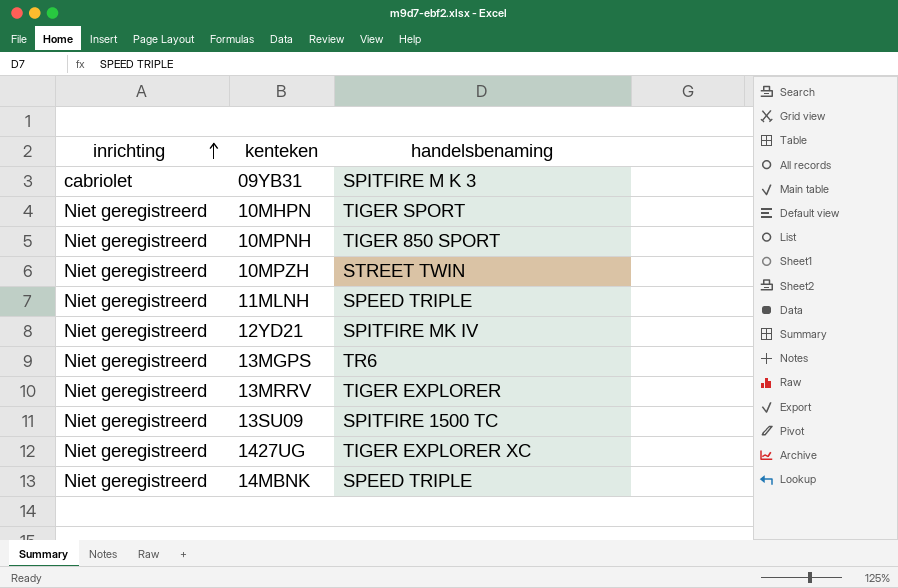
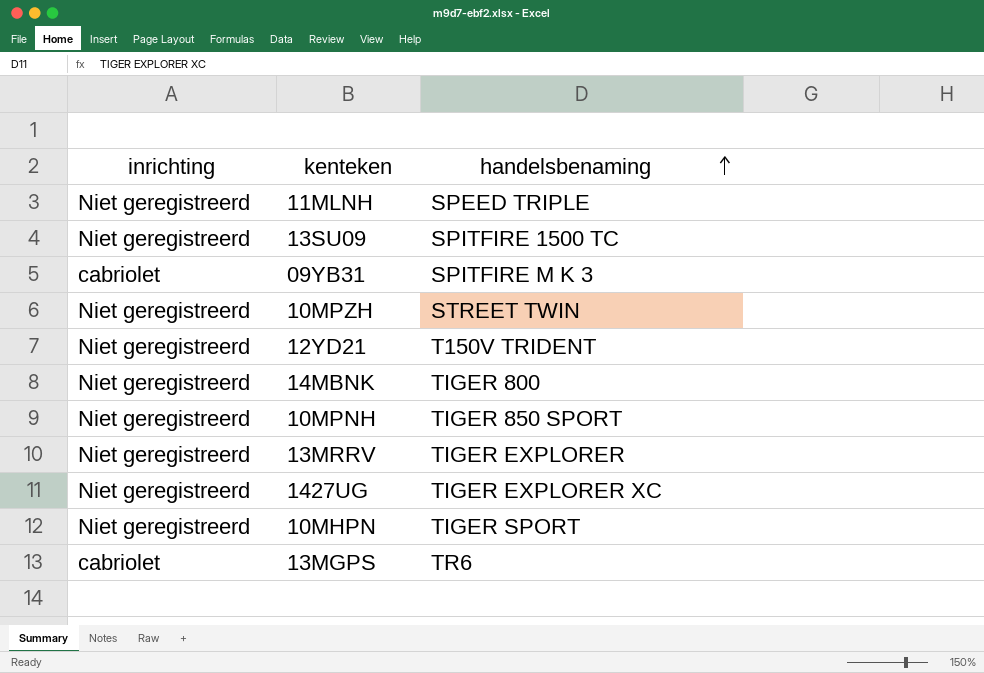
row order: inrichting ascending -> handelsbenaming ascending
12YD21 | handelsbenaming: SPITFIRE MK IV -> T150V TRIDENT
14MBNK | handelsbenaming: SPEED TRIPLE -> TIGER 800
13MGPS | inrichting: Niet geregistreerd -> cabriolet

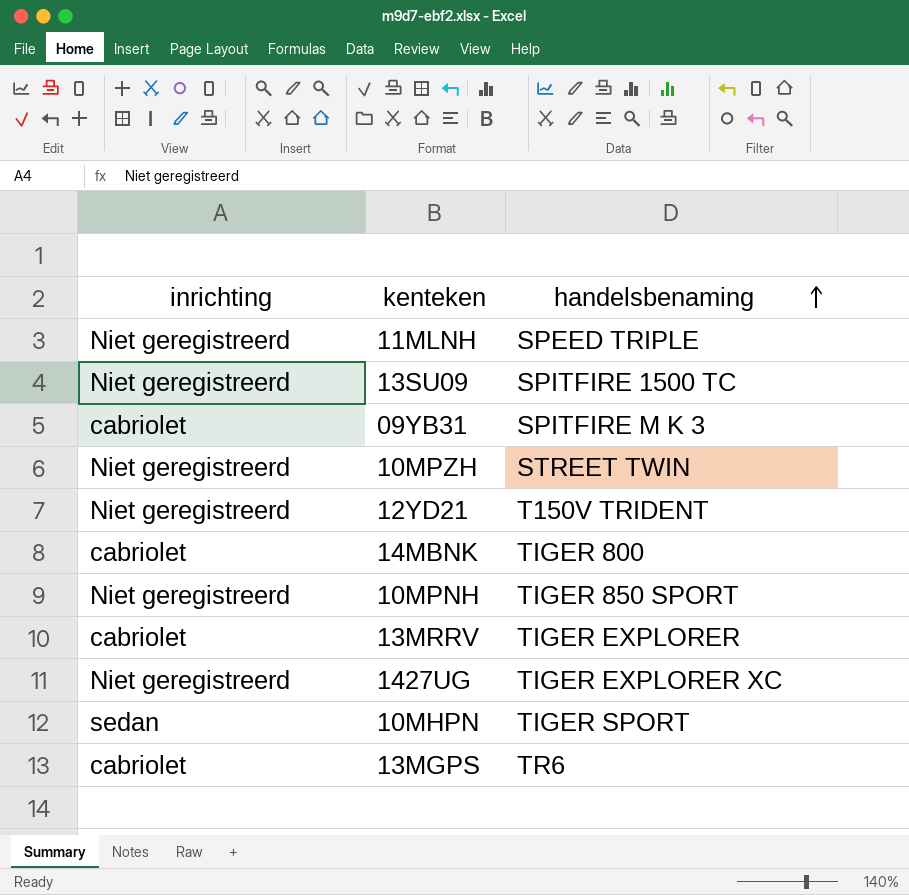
14MBNK | inrichting: Niet geregistreerd -> cabriolet
13MRRV | inrichting: Niet geregistreerd -> cabriolet
10MHPN | inrichting: Niet geregistreerd -> sedan

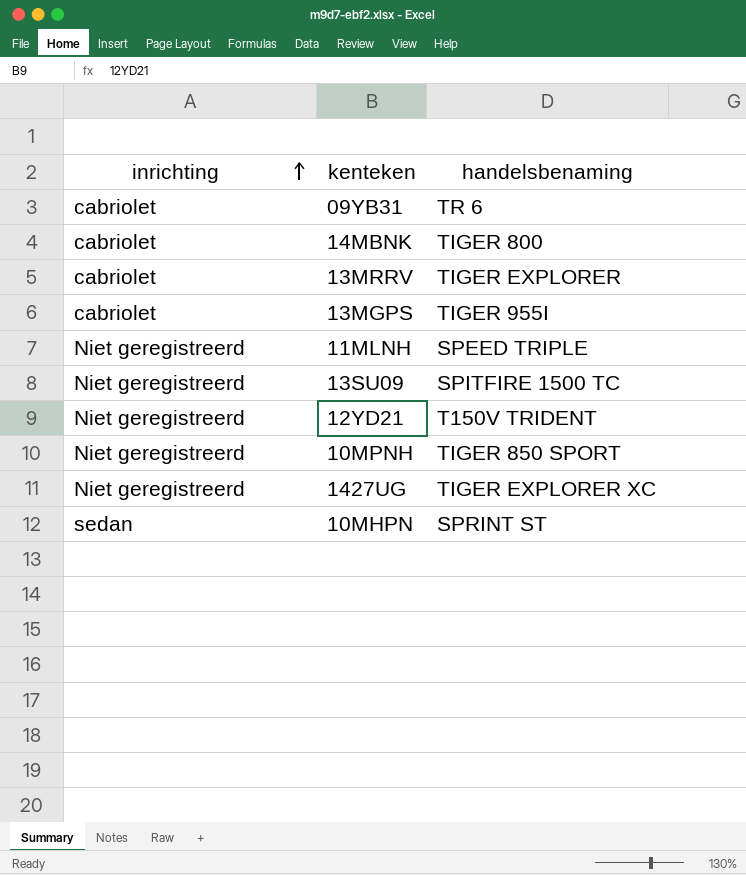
row order: handelsbenaming ascending -> inrichting ascending
row 10MPZH: Niet geregistreerd | STREET TWIN -> none
09YB31 | handelsbenaming: SPITFIRE M K 3 -> TR 6
13MGPS | handelsbenaming: TR6 -> TIGER 955I
10MHPN | handelsbenaming: TIGER SPORT -> SPRINT ST

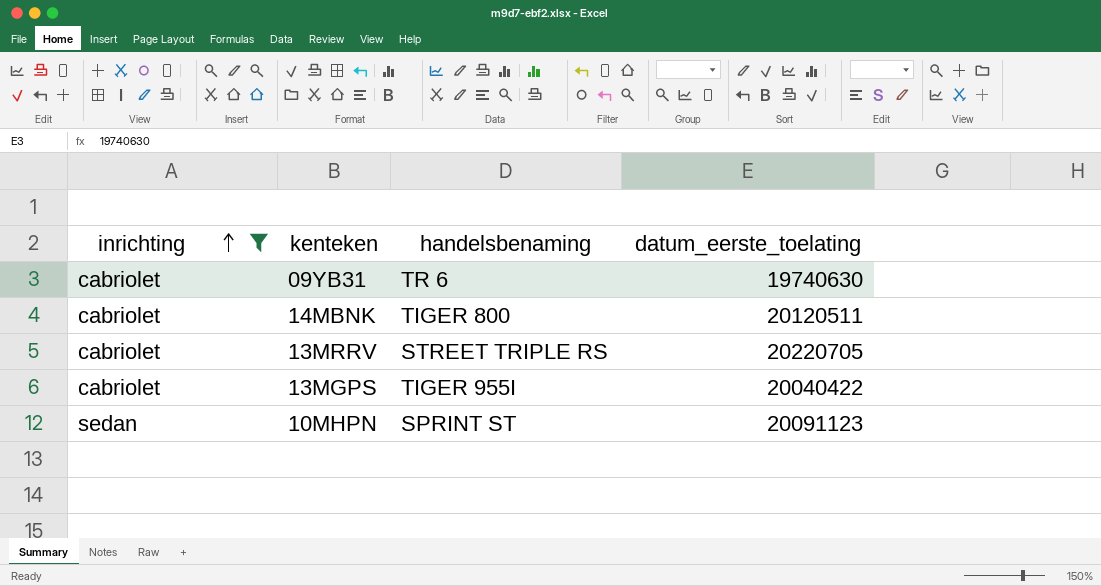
filter: none -> inrichting != Niet geregistreerd
column datum_eerste_toelating | position: none -> 4
13MRRV | handelsbenaming: TIGER EXPLORER -> STREET TRIPLE RS

